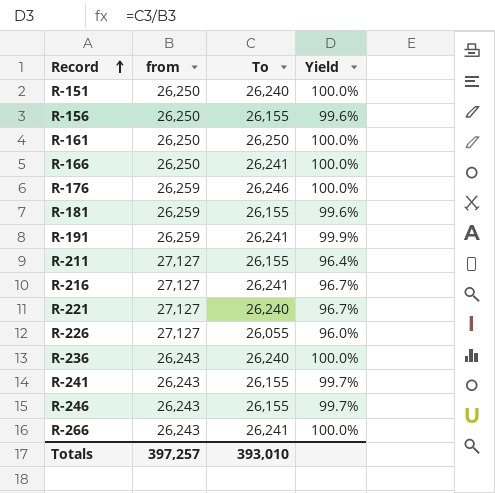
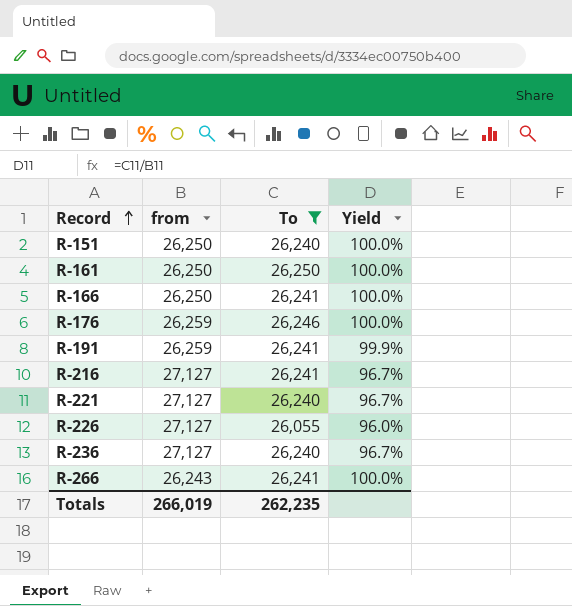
filter: none -> To != 26,155
R-236 | from: 26,243 -> 27,127
R-236 | Yield: 100.0% -> 96.7%
Totals | from: 397,257 -> 266,019
Totals | To: 393,010 -> 262,235

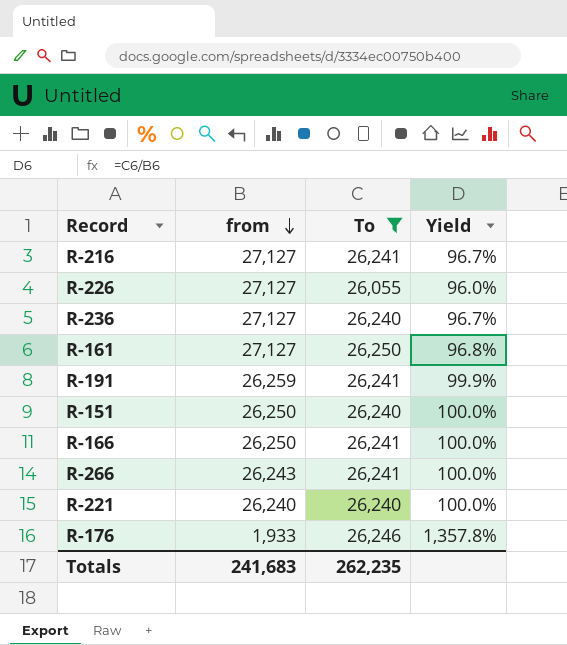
row order: Record ascending -> from descending
R-161 | from: 26,250 -> 27,127
R-161 | Yield: 100.0% -> 96.8%
R-221 | from: 27,127 -> 26,240
R-221 | Yield: 96.7% -> 100.0%
R-176 | from: 26,259 -> 1,933
R-176 | Yield: 100.0% -> 1,357.8%
Totals | from: 266,019 -> 241,683

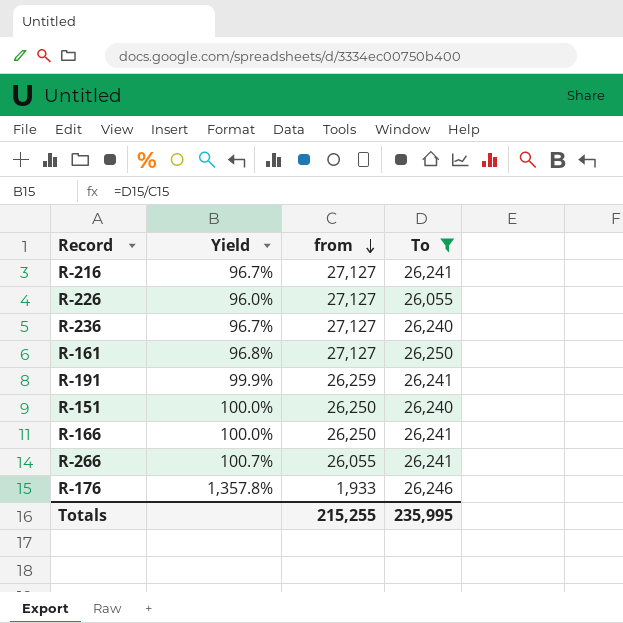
column Yield | position: 4 -> 2
row R-221: 26,240 | 26,240 | 100.0% -> none
R-266 | Yield: 100.0% -> 100.7%
R-266 | from: 26,243 -> 26,055
Totals | from: 241,683 -> 215,255
Totals | To: 262,235 -> 235,995

